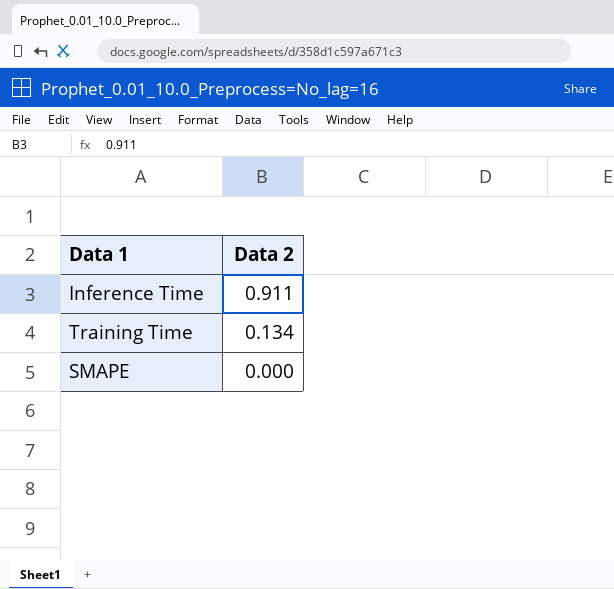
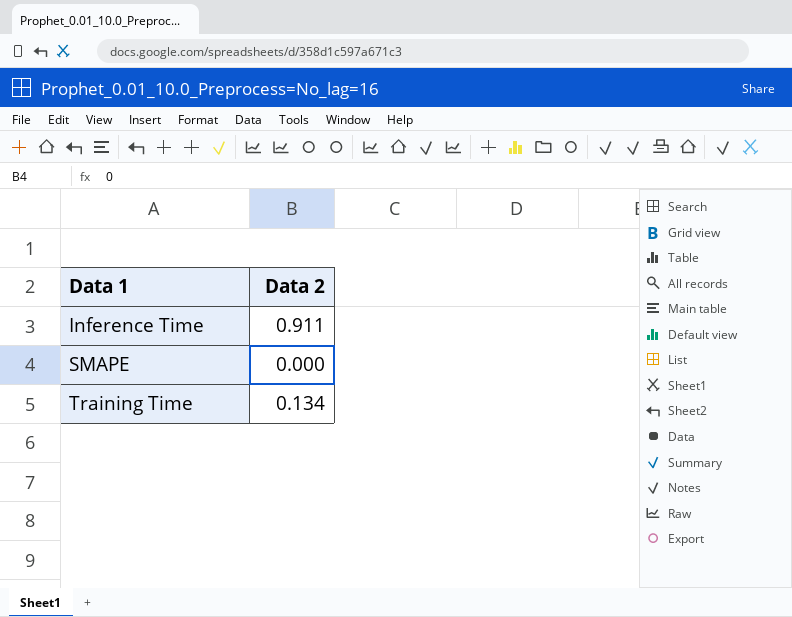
row order: Data 2 descending -> Data 1 ascending

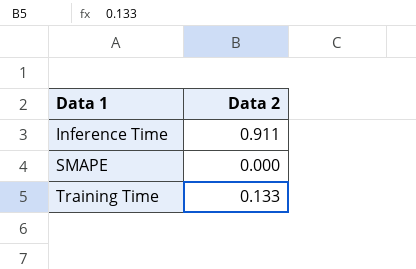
Training Time | Data 2: 0.134 -> 0.133

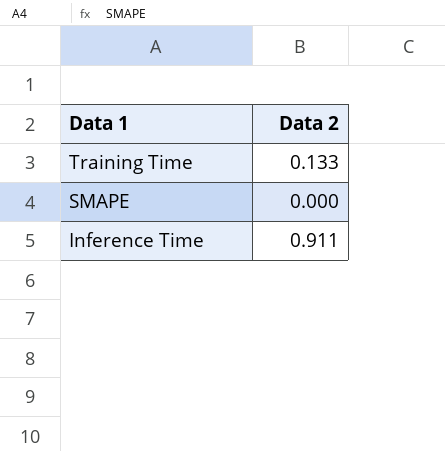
row order: Data 1 ascending -> Data 1 descending

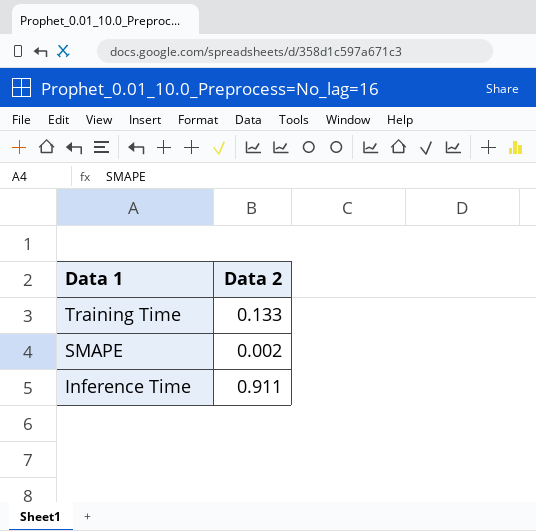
SMAPE | Data 2: 0.000 -> 0.002

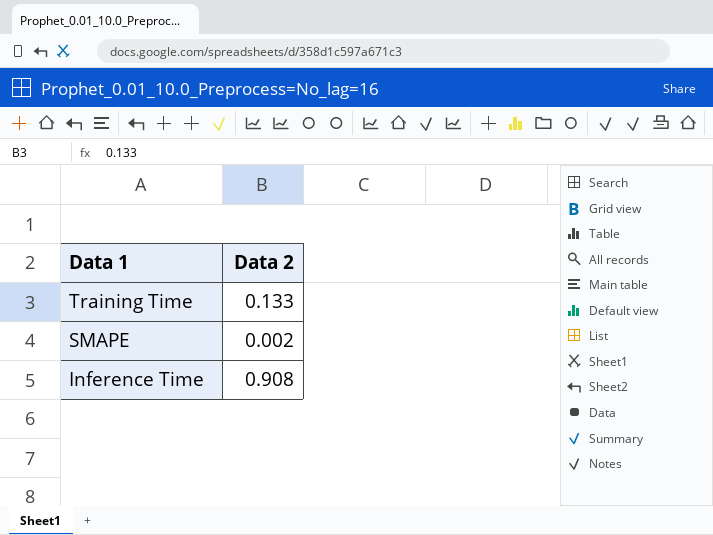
Inference Time | Data 2: 0.911 -> 0.908

